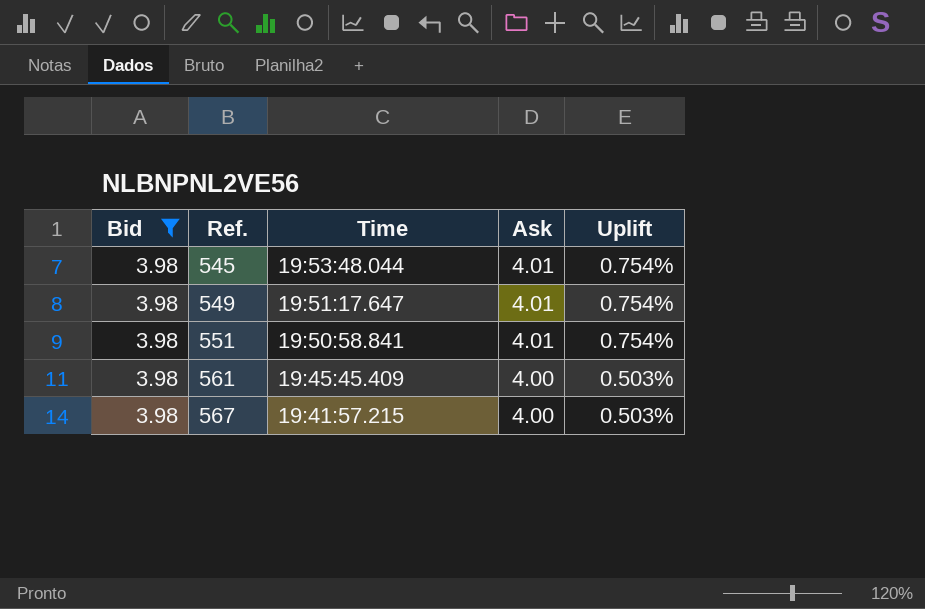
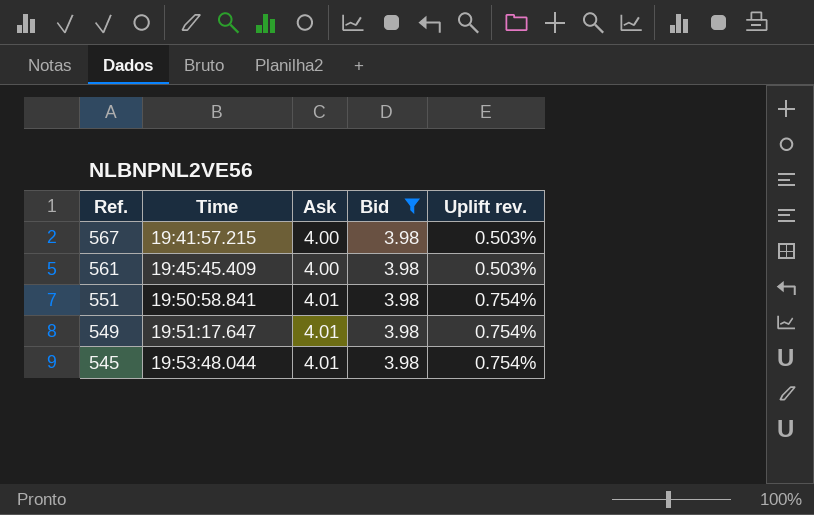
row order: Ref. ascending -> Ref. descending
column Bid | position: 1 -> 4
column name: Uplift -> Uplift rev.

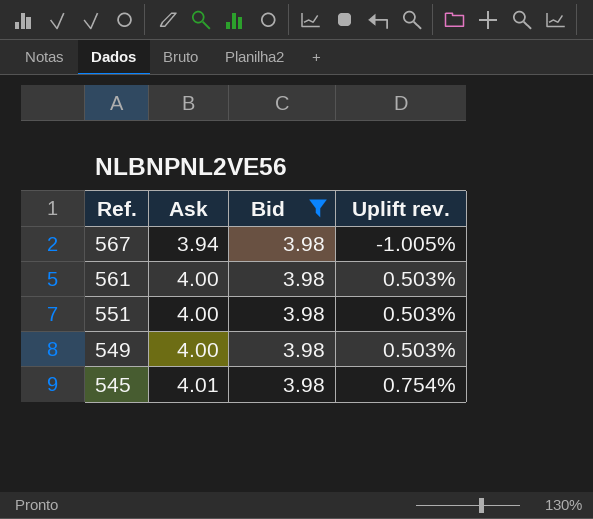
column Time | position: 2 -> none
567 | Ask: 4.00 -> 3.94
567 | Uplift rev.: 0.503% -> -1.005%
551 | Ask: 4.01 -> 4.00
551 | Uplift rev.: 0.754% -> 0.503%
549 | Ask: 4.01 -> 4.00
549 | Uplift rev.: 0.754% -> 0.503%

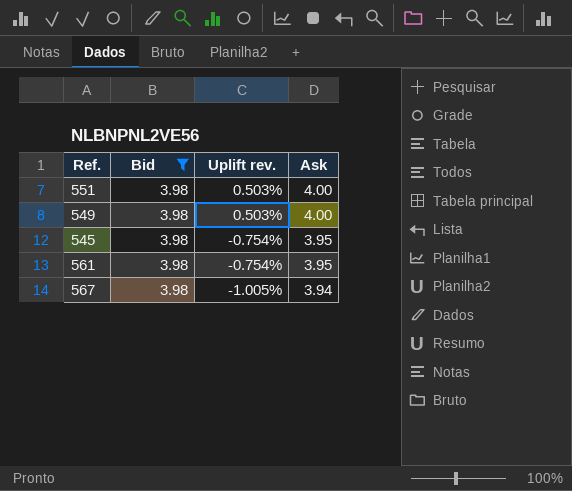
row order: Ref. descending -> Uplift rev. descending
column Ask | position: 2 -> 4
545 | Uplift rev.: 0.754% -> -0.754%
545 | Ask: 4.01 -> 3.95
561 | Uplift rev.: 0.503% -> -0.754%
561 | Ask: 4.00 -> 3.95

